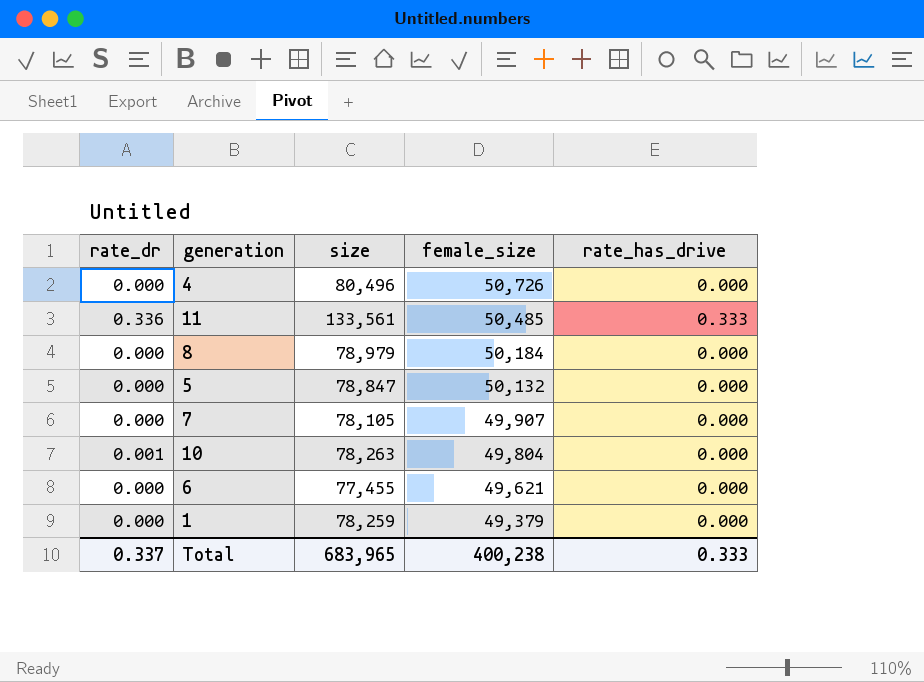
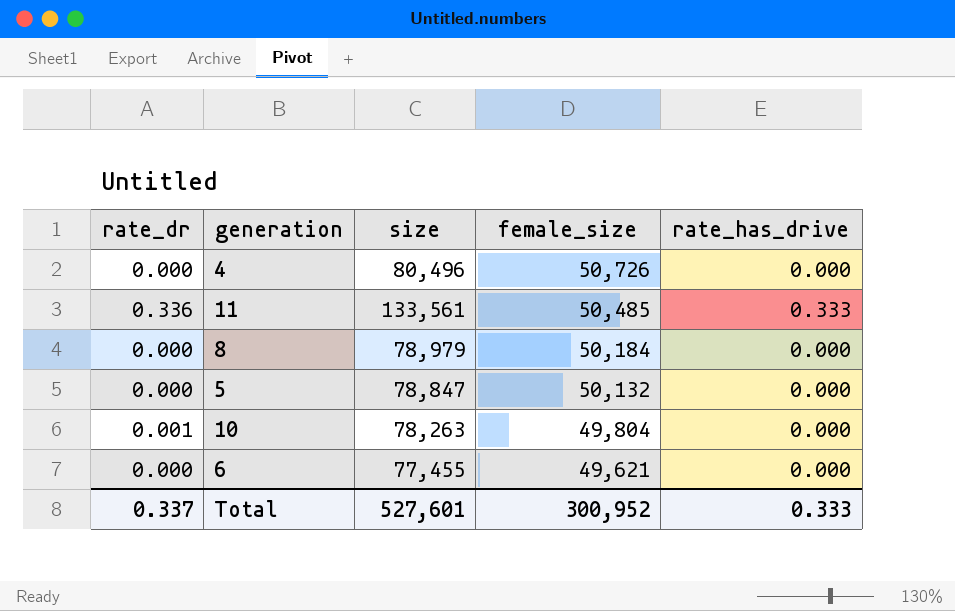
row 7: 0.000 | 78,105 | 49,907 | 0.000 -> none
row 1: 0.000 | 78,259 | 49,379 | 0.000 -> none
Total | size: 683,965 -> 527,601
Total | female_size: 400,238 -> 300,952

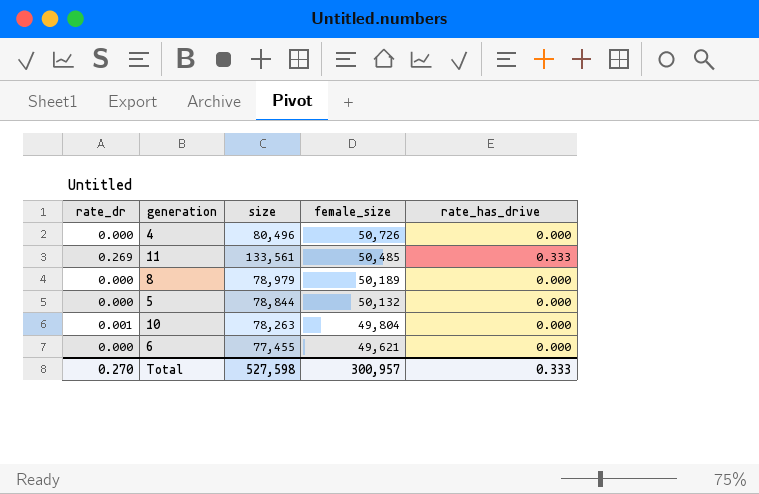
11 | rate_dr: 0.336 -> 0.269
8 | female_size: 50,184 -> 50,189
5 | size: 78,847 -> 78,844
Total | rate_dr: 0.337 -> 0.270
Total | size: 527,601 -> 527,598
Total | female_size: 300,952 -> 300,957

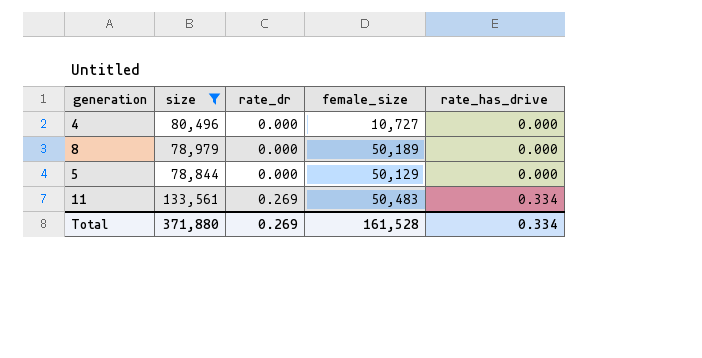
filter: none -> size >= 78,844
row order: female_size descending -> rate_dr ascending
column rate_dr | position: 1 -> 3
4 | female_size: 50,726 -> 10,727
5 | female_size: 50,132 -> 50,129
11 | female_size: 50,485 -> 50,483
11 | rate_has_drive: 0.333 -> 0.334
Total | size: 527,598 -> 371,880
Total | rate_dr: 0.270 -> 0.269
Total | female_size: 300,957 -> 161,528
Total | rate_has_drive: 0.333 -> 0.334

